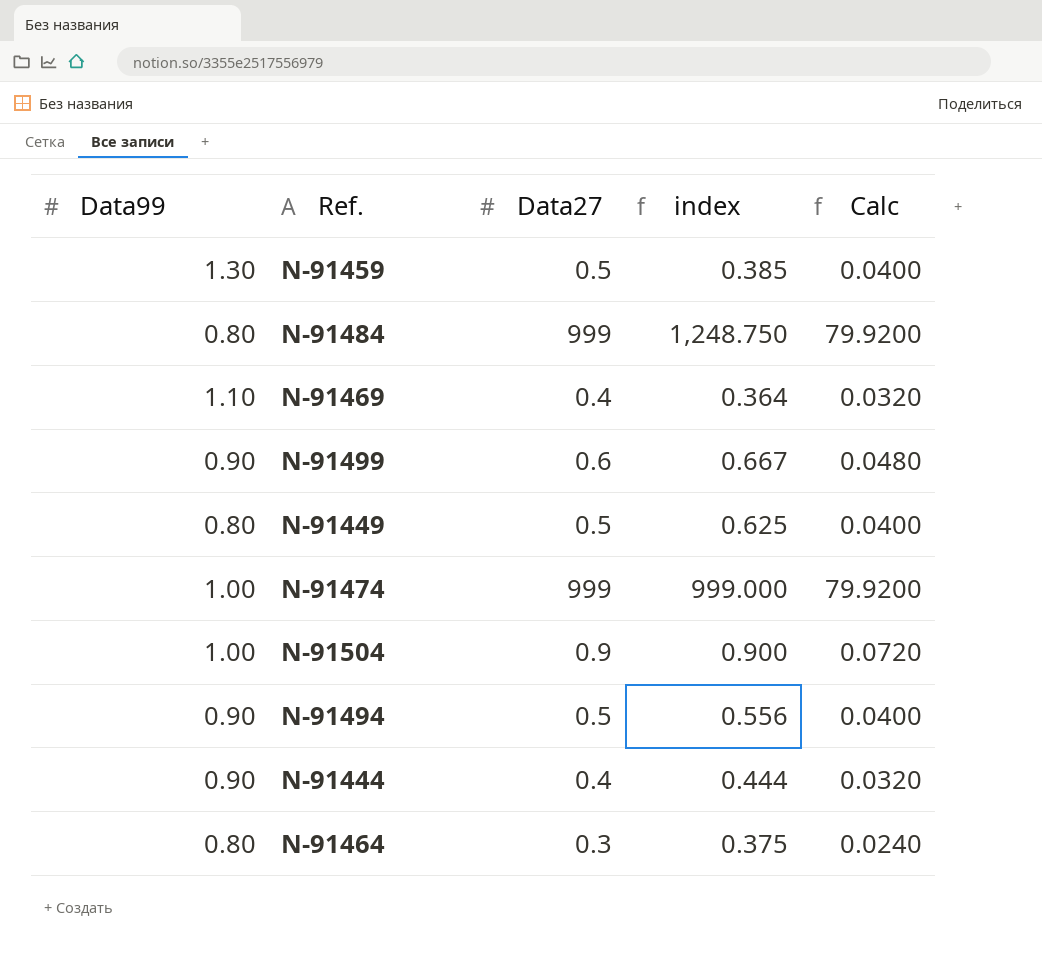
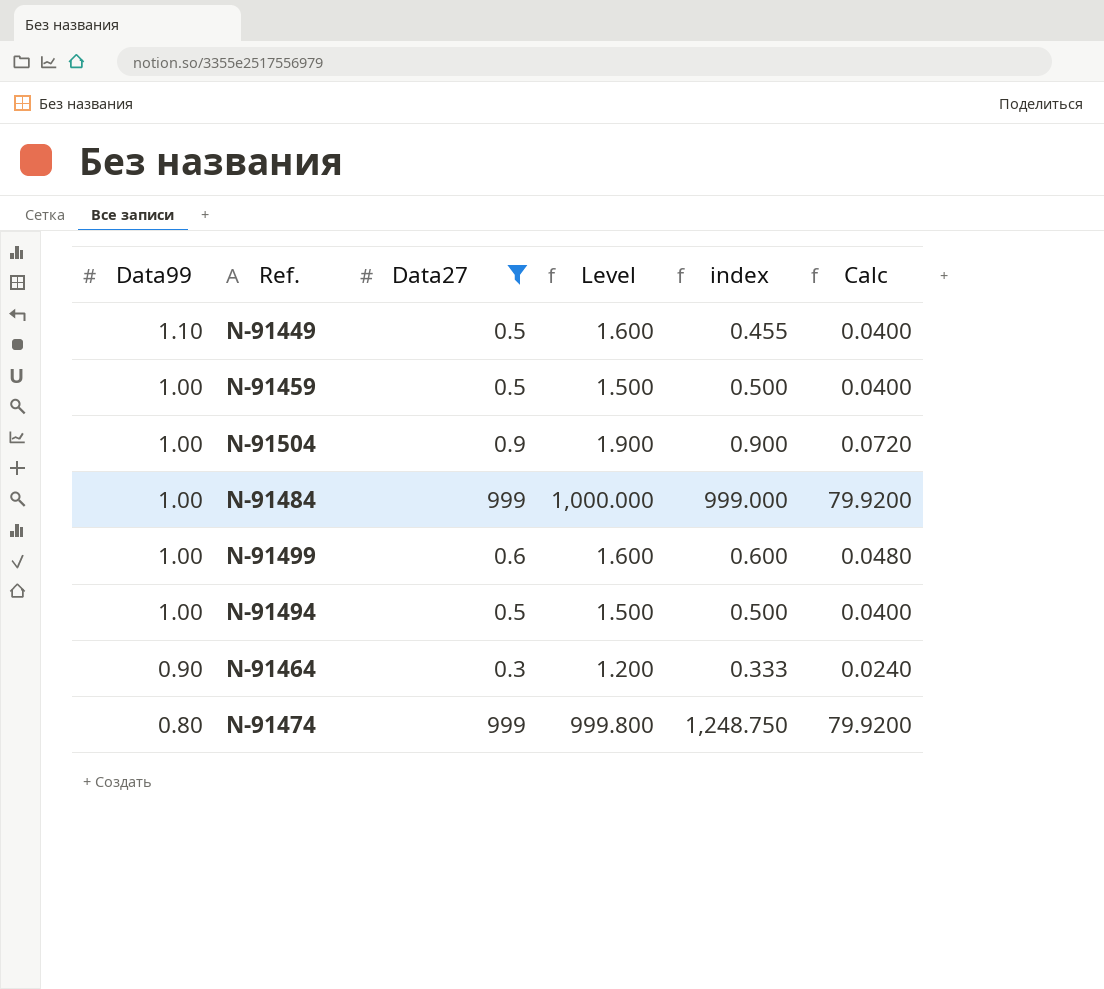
filter: none -> Data27 != 0.4
row order: none -> Data99 descending
column Level | formula: none -> [Data99] + [Data27]
N-91449 | Data99: 0.80 -> 1.10
N-91449 | index: 0.625 -> 0.455
N-91459 | Data99: 1.30 -> 1.00
N-91459 | index: 0.385 -> 0.500
N-91484 | Data99: 0.80 -> 1.00
N-91484 | index: 1,248.750 -> 999.000
N-91499 | Data99: 0.90 -> 1.00
N-91499 | index: 0.667 -> 0.600
N-91494 | Data99: 0.90 -> 1.00
N-91494 | index: 0.556 -> 0.500
N-91464 | Data99: 0.80 -> 0.90
N-91464 | index: 0.375 -> 0.333
N-91474 | Data99: 1.00 -> 0.80
N-91474 | index: 999.000 -> 1,248.750

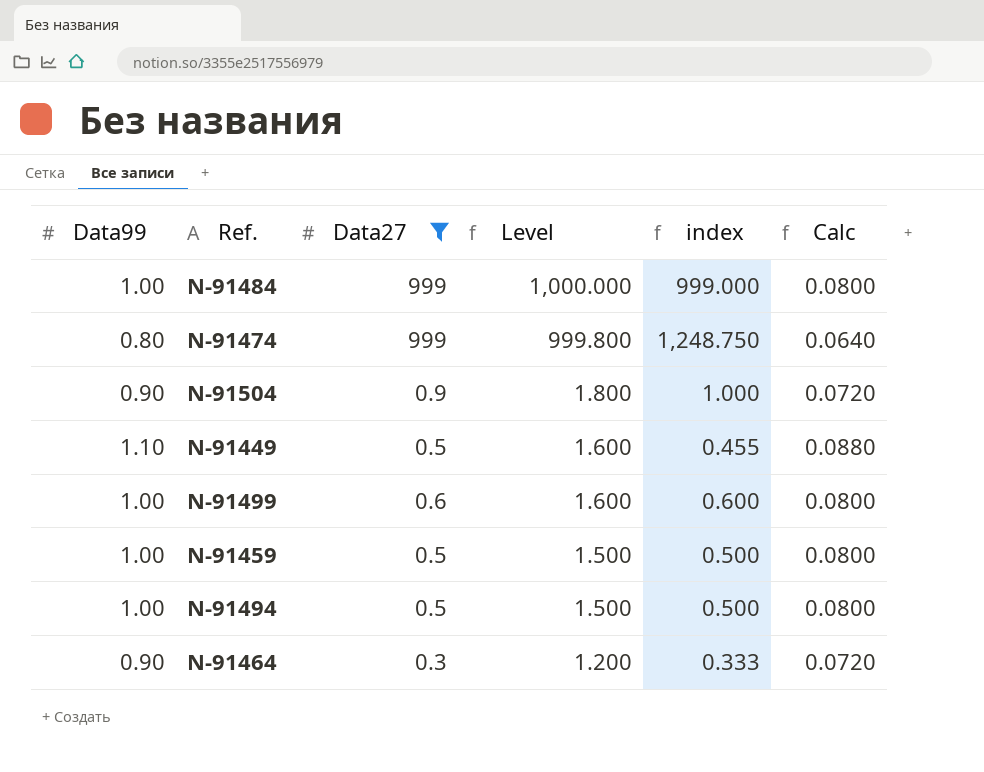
row order: Data99 descending -> Level descending
column Calc | formula: [Data27] * 0.08 -> [Data99] * 0.08
N-91504 | Data99: 1.00 -> 0.90
N-91504 | Level: 1.900 -> 1.800
N-91504 | index: 0.900 -> 1.000

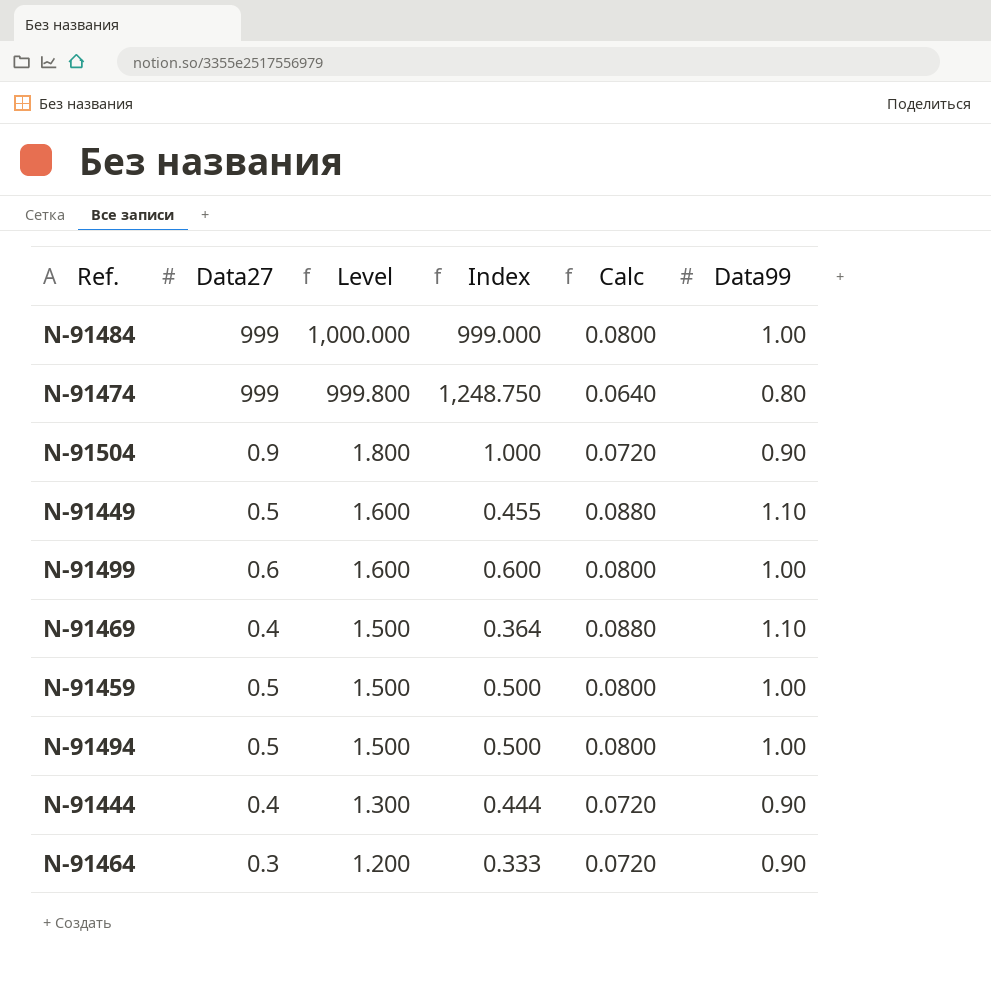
filter: Data27 != 0.4 -> none
column name: index -> Index
column Data99 | position: 1 -> 6

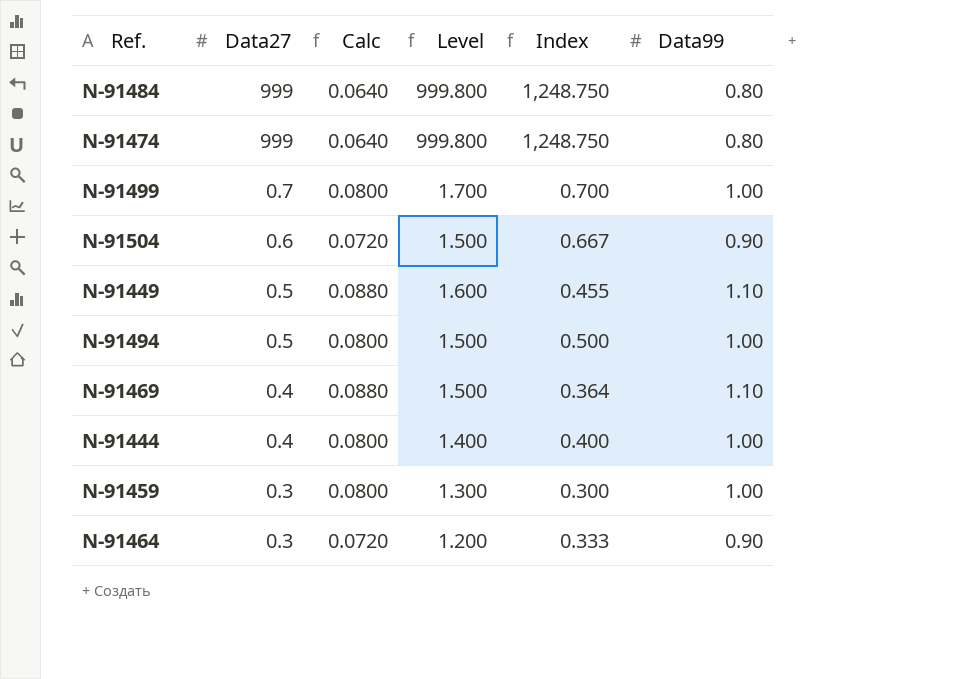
row order: Level descending -> Data27 descending
column Calc | position: 5 -> 3
N-91484 | Calc: 0.0800 -> 0.0640
N-91484 | Level: 1,000.000 -> 999.800
N-91484 | Index: 999.000 -> 1,248.750
N-91484 | Data99: 1.00 -> 0.80
N-91499 | Data27: 0.6 -> 0.7
N-91499 | Level: 1.600 -> 1.700
N-91499 | Index: 0.600 -> 0.700
N-91504 | Data27: 0.9 -> 0.6
N-91504 | Level: 1.800 -> 1.500
N-91504 | Index: 1.000 -> 0.667
N-91444 | Calc: 0.0720 -> 0.0800
N-91444 | Level: 1.300 -> 1.400
N-91444 | Index: 0.444 -> 0.400
N-91444 | Data99: 0.90 -> 1.00
N-91459 | Data27: 0.5 -> 0.3
N-91459 | Level: 1.500 -> 1.300
N-91459 | Index: 0.500 -> 0.300

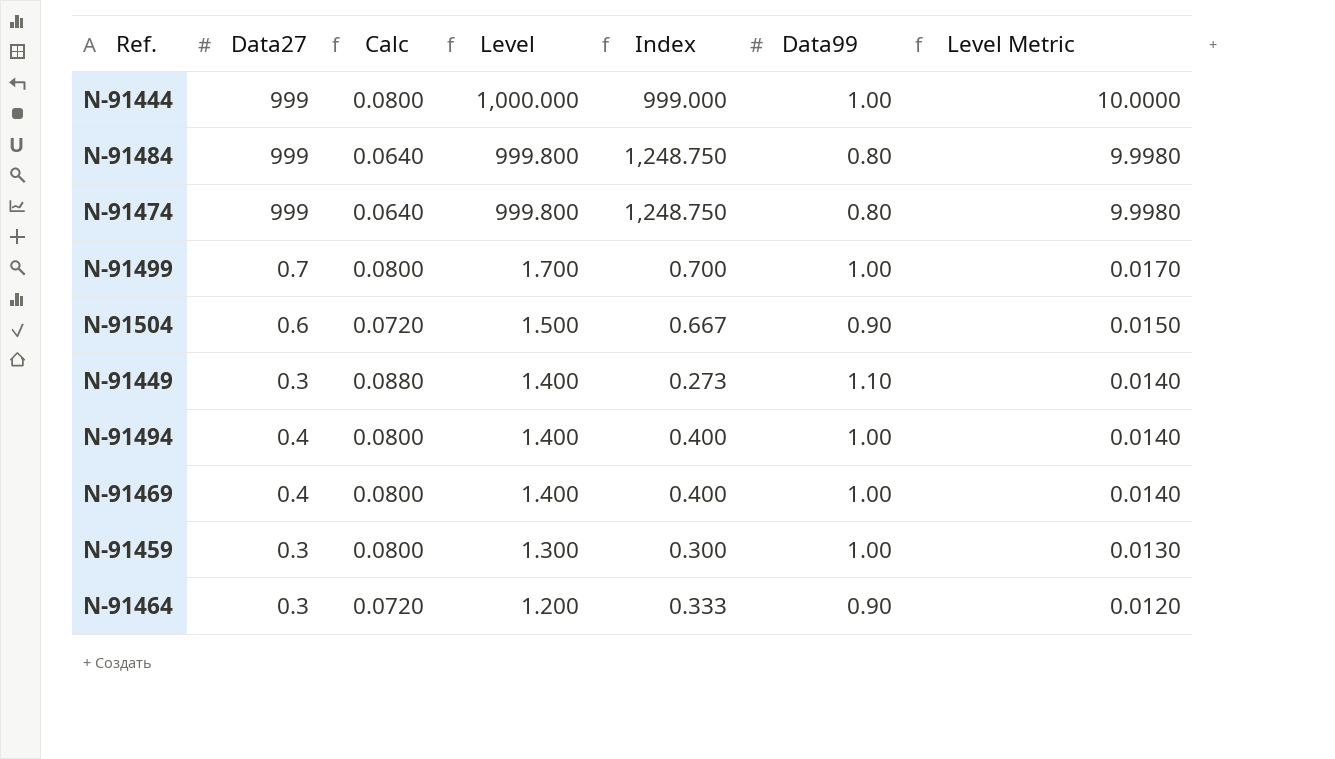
row order: Data27 descending -> Level descending
column Level Metric | formula: none -> [Level] * 0.01
N-91444 | Data27: 0.4 -> 999
N-91444 | Level: 1.400 -> 1,000.000
N-91444 | Index: 0.400 -> 999.000
N-91449 | Data27: 0.5 -> 0.3
N-91449 | Level: 1.600 -> 1.400
N-91449 | Index: 0.455 -> 0.273
N-91494 | Data27: 0.5 -> 0.4
N-91494 | Level: 1.500 -> 1.400
N-91494 | Index: 0.500 -> 0.400
N-91469 | Calc: 0.0880 -> 0.0800
N-91469 | Level: 1.500 -> 1.400
N-91469 | Index: 0.364 -> 0.400
N-91469 | Data99: 1.10 -> 1.00

